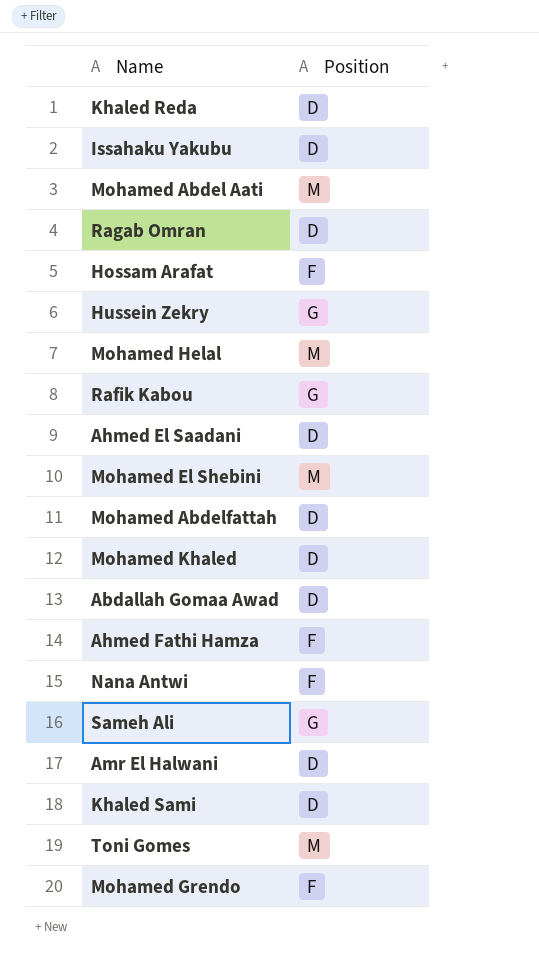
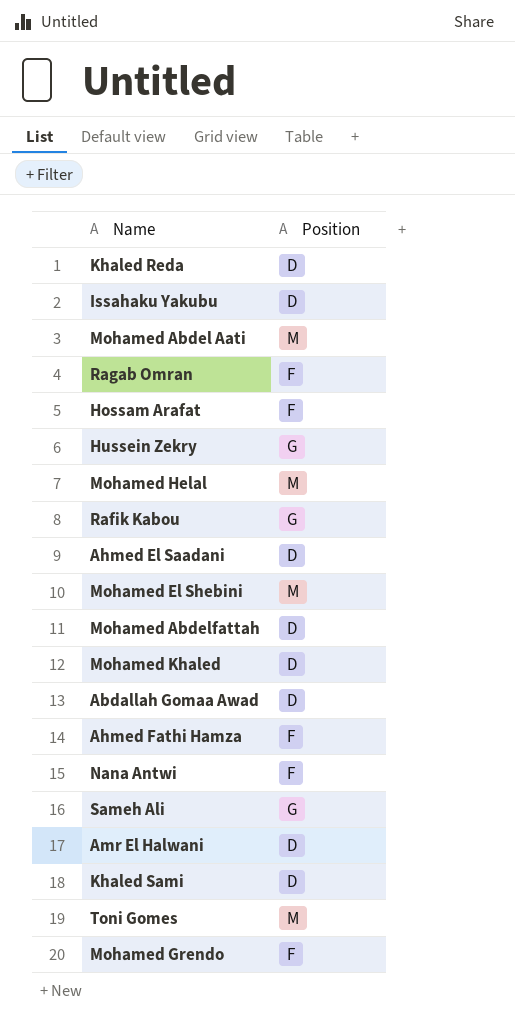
Ragab Omran | Position: D -> F

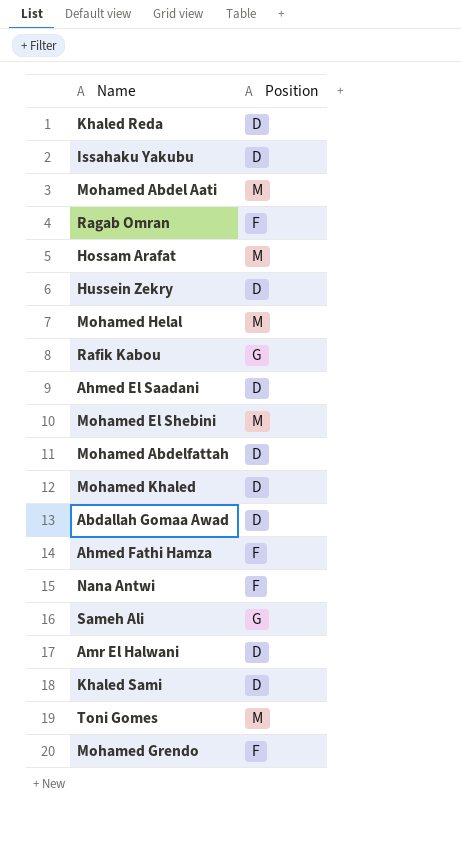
Hossam Arafat | Position: F -> M
Hussein Zekry | Position: G -> D

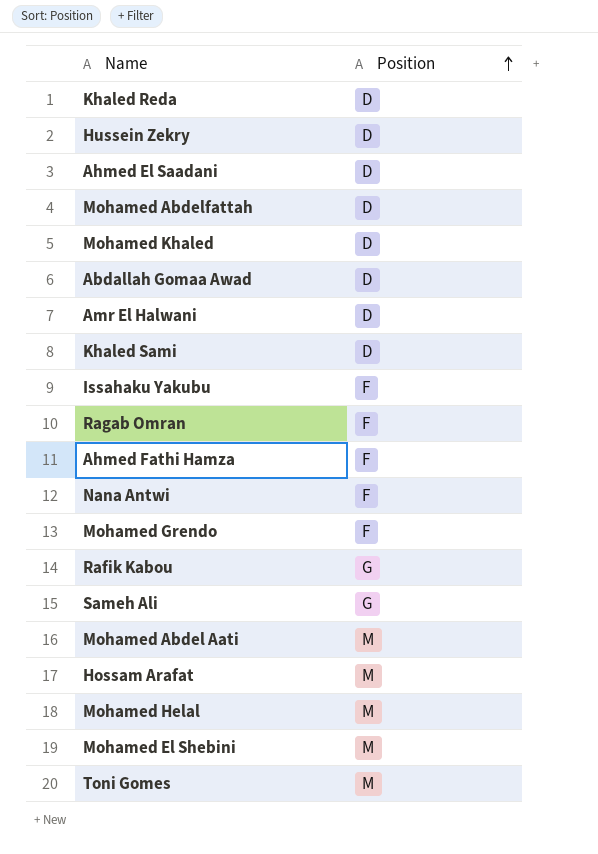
row order: none -> Position ascending
Issahaku Yakubu | Position: D -> F

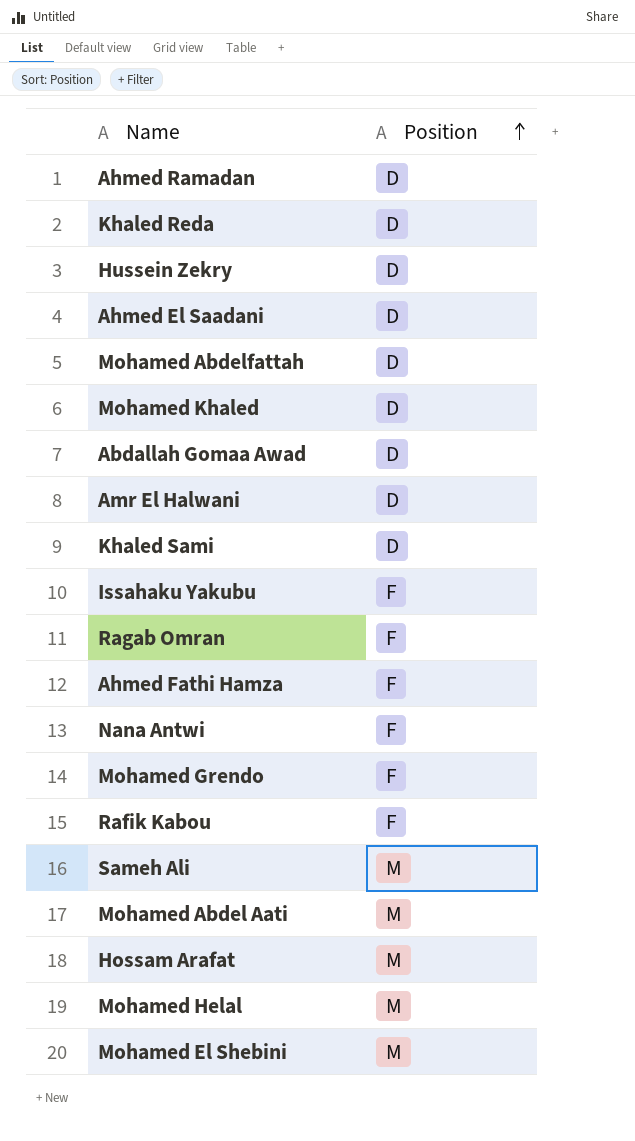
row Toni Gomes: M -> none
row Ahmed Ramadan: none -> D
Rafik Kabou | Position: G -> F
Sameh Ali | Position: G -> M

